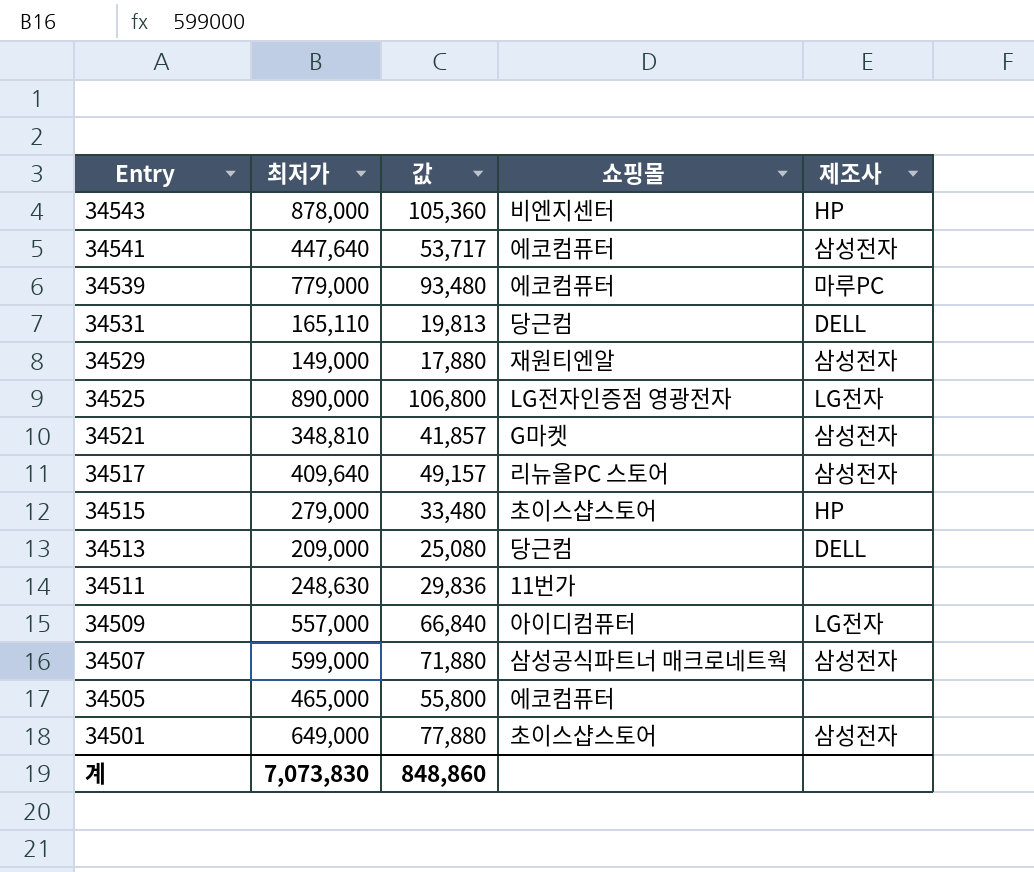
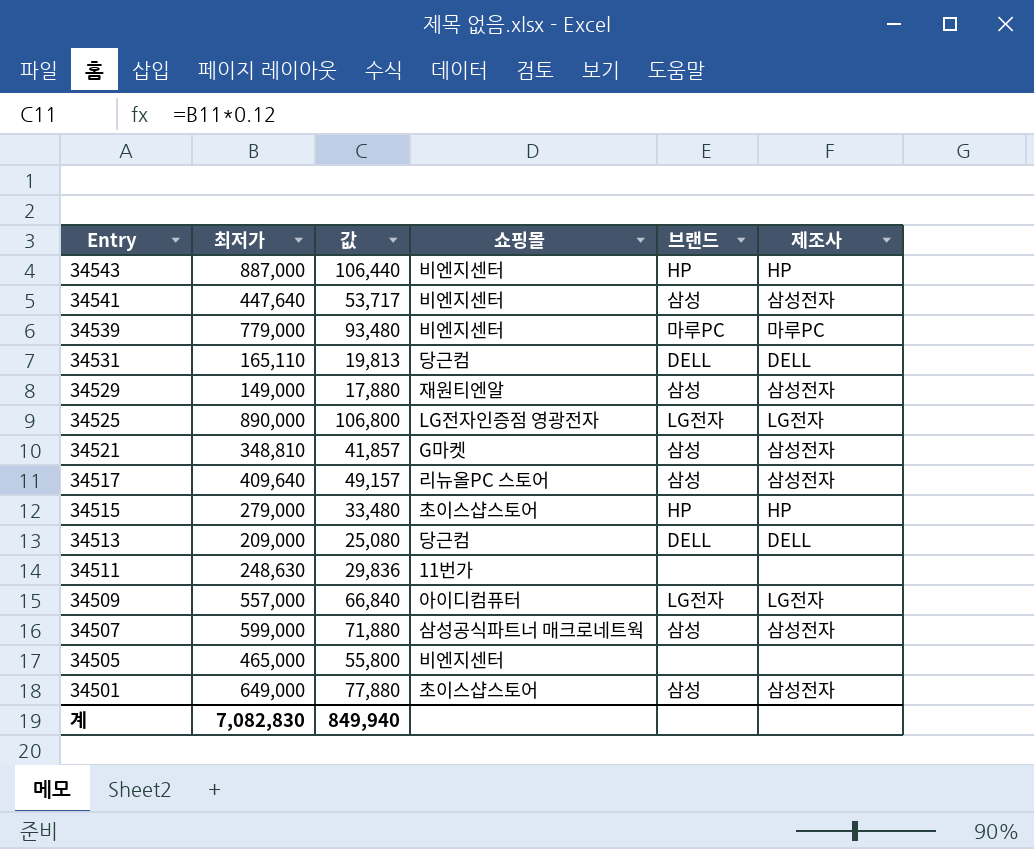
column 브랜드 | position: none -> 5
34543 | 최저가: 878,000 -> 887,000
34543 | 값: 105,360 -> 106,440
34541 | 쇼핑몰: 에코컴퓨터 -> 비엔지센터
34539 | 쇼핑몰: 에코컴퓨터 -> 비엔지센터
34505 | 쇼핑몰: 에코컴퓨터 -> 비엔지센터
계 | 최저가: 7,073,830 -> 7,082,830
계 | 값: 848,860 -> 849,940

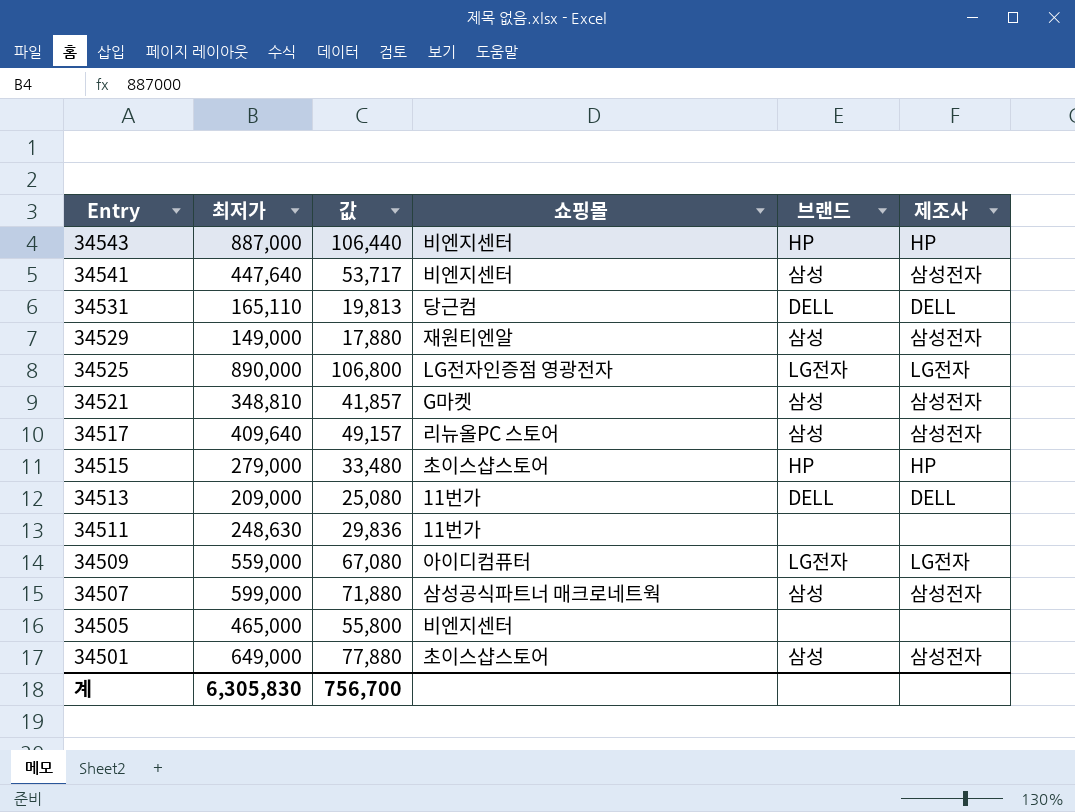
row 34539: 779,000 | 93,480 | 비엔지센터 | 마루PC | 마루PC -> none
34513 | 쇼핑몰: 당근컴 -> 11번가
34509 | 최저가: 557,000 -> 559,000
34509 | 값: 66,840 -> 67,080
계 | 최저가: 7,082,830 -> 6,305,830
계 | 값: 849,940 -> 756,700

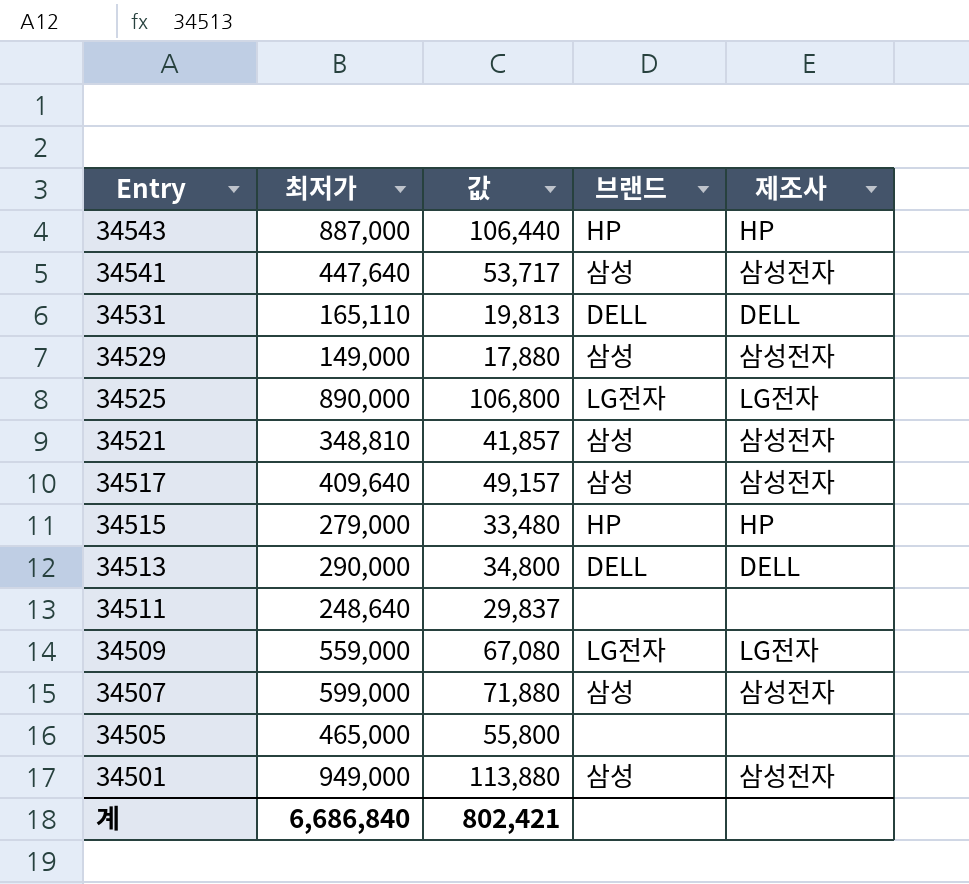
column 쇼핑몰 | position: 4 -> none
34513 | 최저가: 209,000 -> 290,000
34513 | 값: 25,080 -> 34,800
34511 | 최저가: 248,630 -> 248,640
34511 | 값: 29,836 -> 29,837
34501 | 최저가: 649,000 -> 949,000
34501 | 값: 77,880 -> 113,880
계 | 최저가: 6,305,830 -> 6,686,840
계 | 값: 756,700 -> 802,421

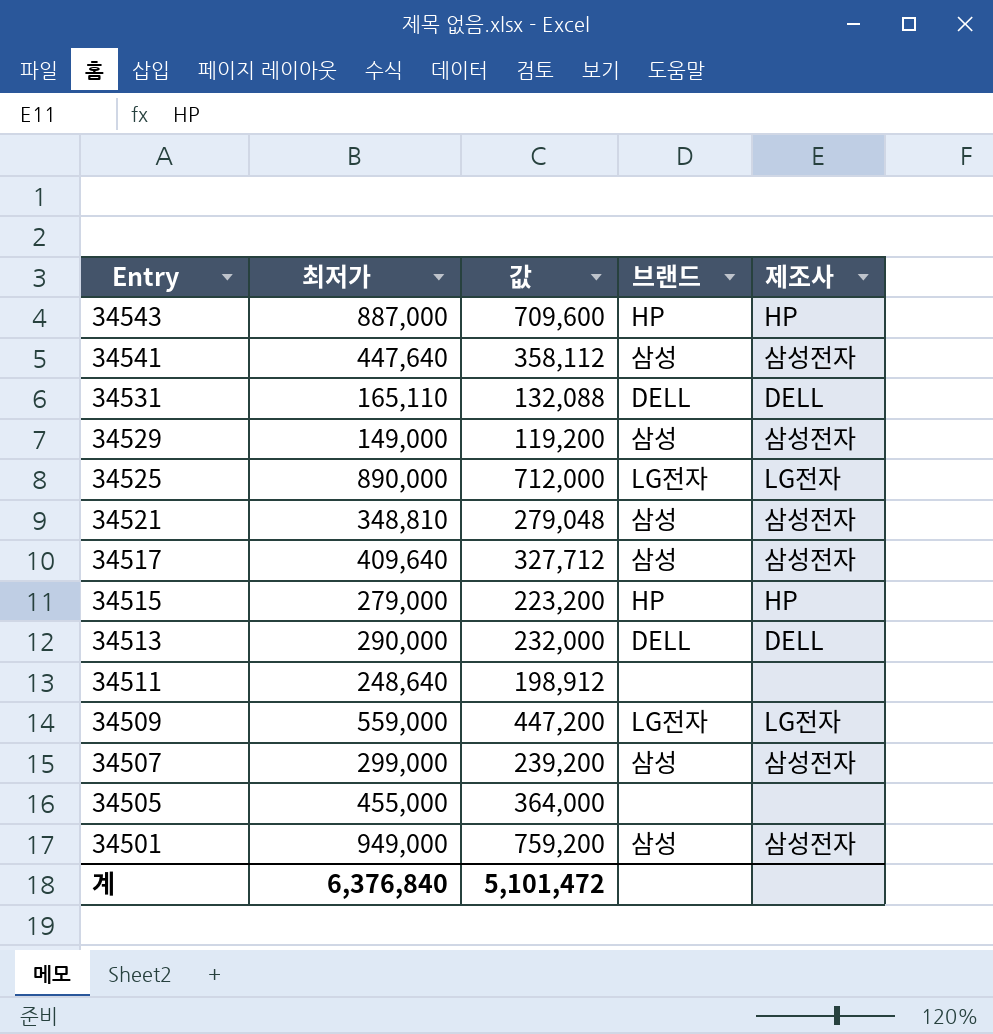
column 값 | formula: [최저가] * 0.12 -> [최저가] * 0.8
34507 | 최저가: 599,000 -> 299,000
34505 | 최저가: 465,000 -> 455,000
계 | 최저가: 6,686,840 -> 6,376,840
계 | 값: 802,421 -> 5,101,472

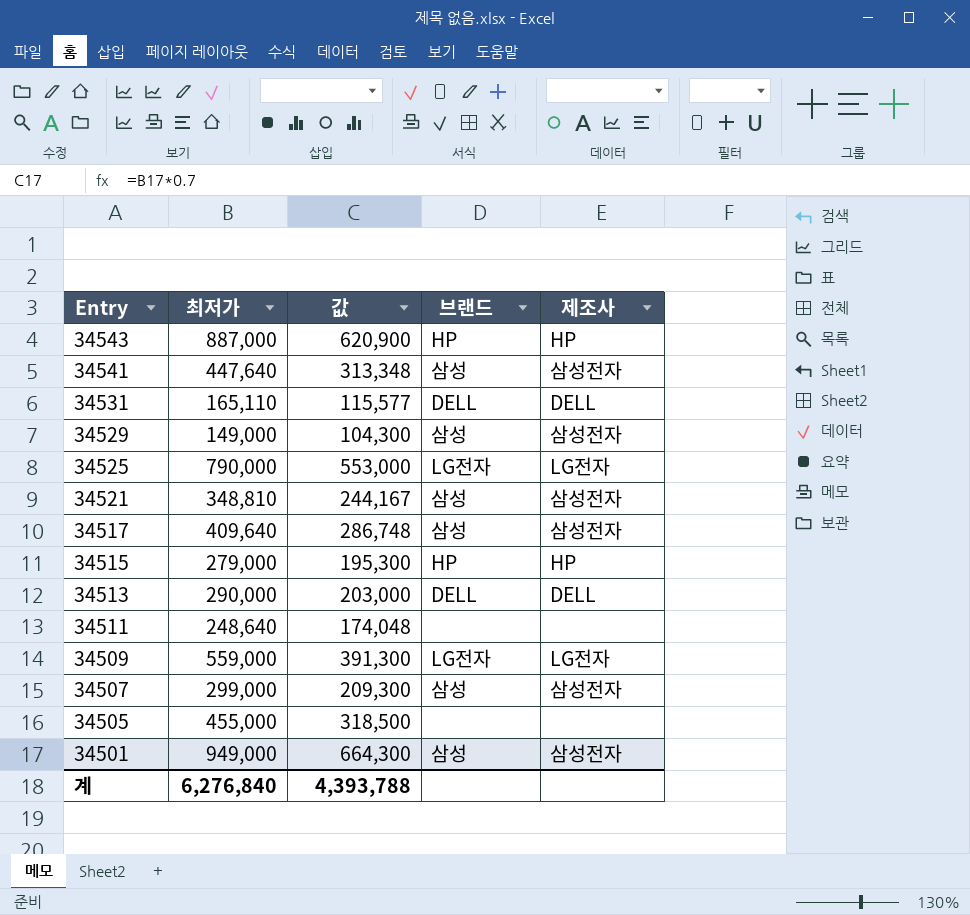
column 값 | formula: [최저가] * 0.8 -> [최저가] * 0.7
34525 | 최저가: 890,000 -> 790,000
계 | 최저가: 6,376,840 -> 6,276,840
계 | 값: 5,101,472 -> 4,393,788

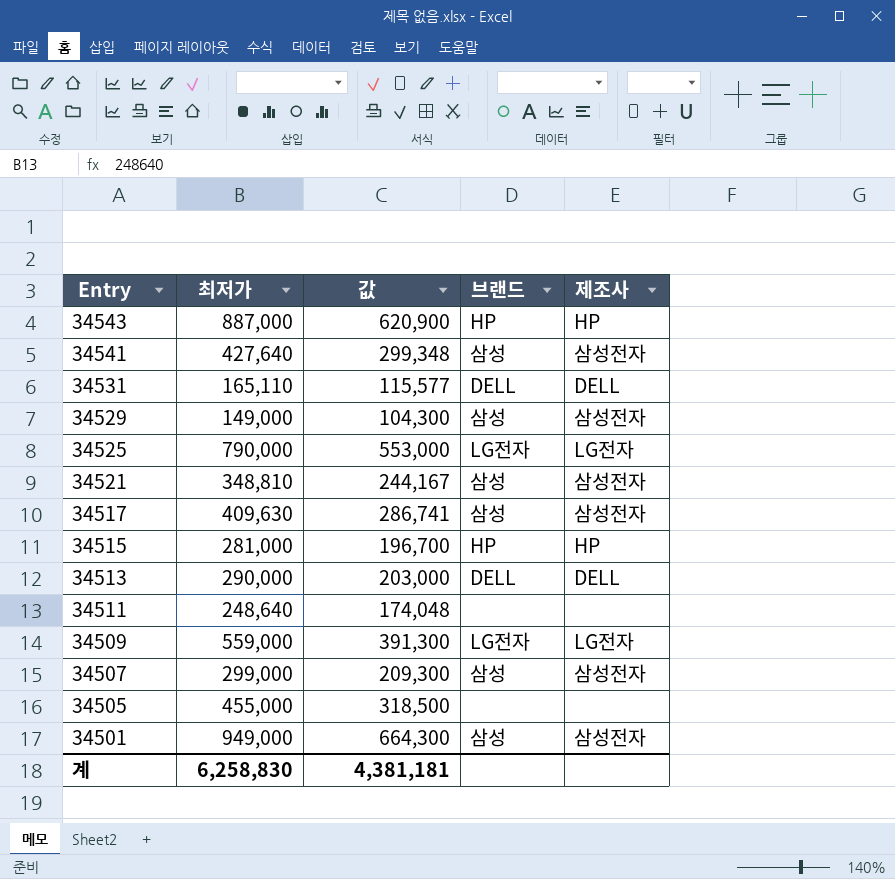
34541 | 최저가: 447,640 -> 427,640
34541 | 값: 313,348 -> 299,348
34517 | 최저가: 409,640 -> 409,630
34517 | 값: 286,748 -> 286,741
34515 | 최저가: 279,000 -> 281,000
34515 | 값: 195,300 -> 196,700
계 | 최저가: 6,276,840 -> 6,258,830
계 | 값: 4,393,788 -> 4,381,181

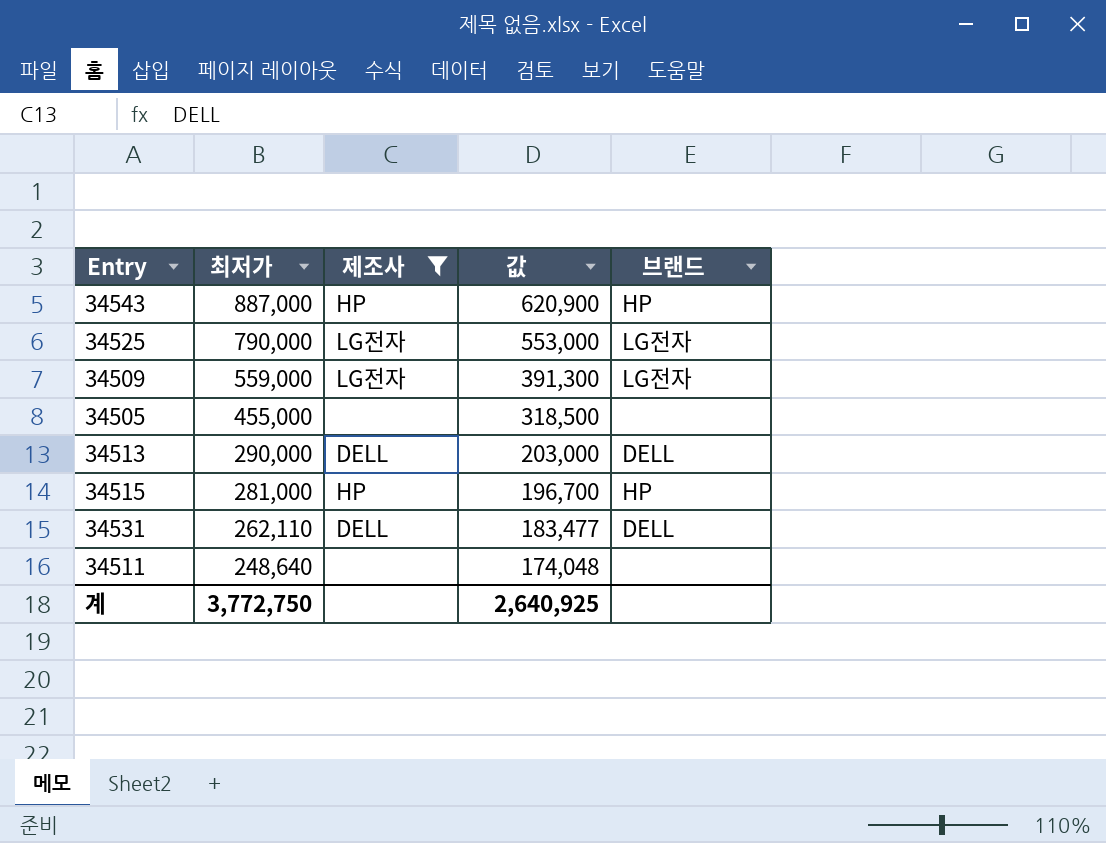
filter: none -> 제조사 != 삼성전자
row order: Entry descending -> 최저가 descending
column 제조사 | position: 5 -> 3
34531 | 최저가: 165,110 -> 262,110
34531 | 값: 115,577 -> 183,477
계 | 최저가: 6,258,830 -> 3,772,750
계 | 값: 4,381,181 -> 2,640,925

